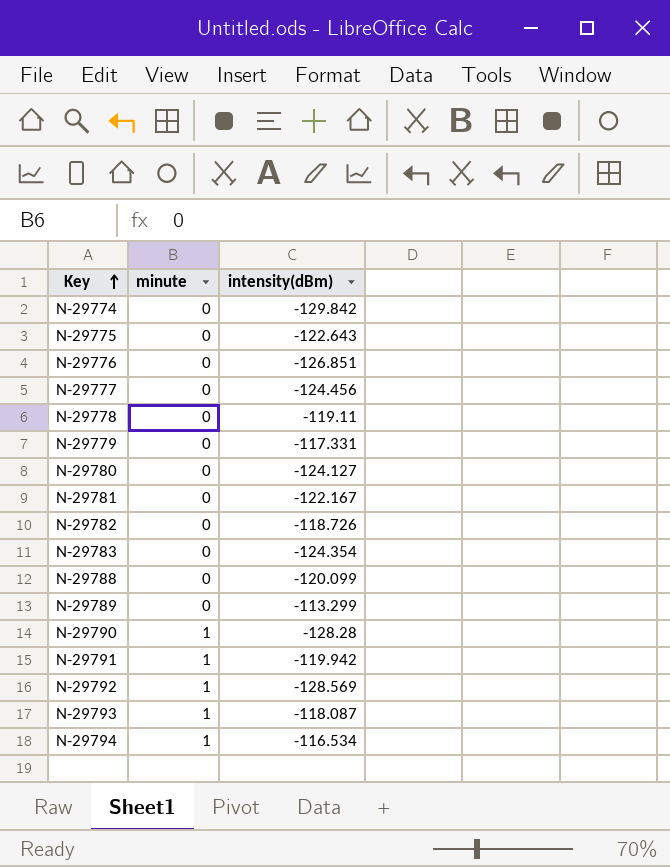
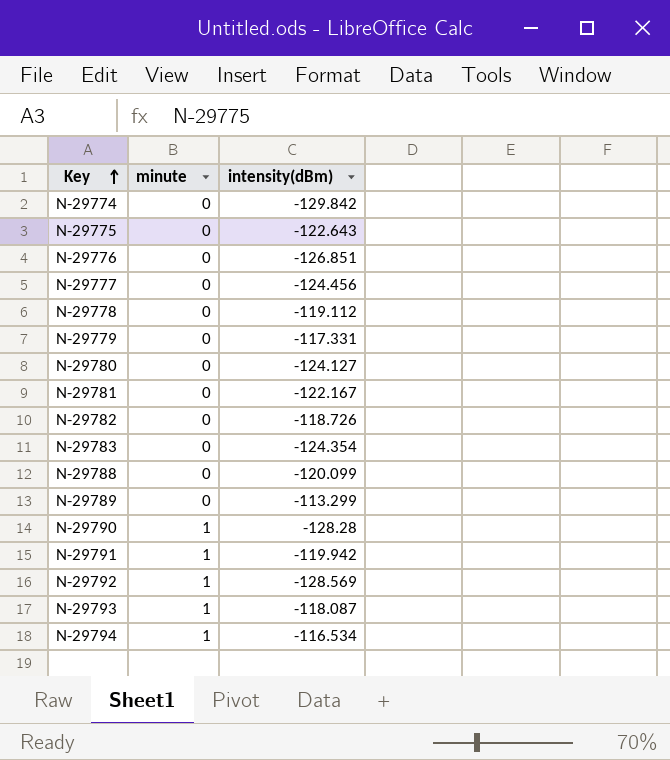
N-29778 | intensity(dBm): -119.11 -> -119.112

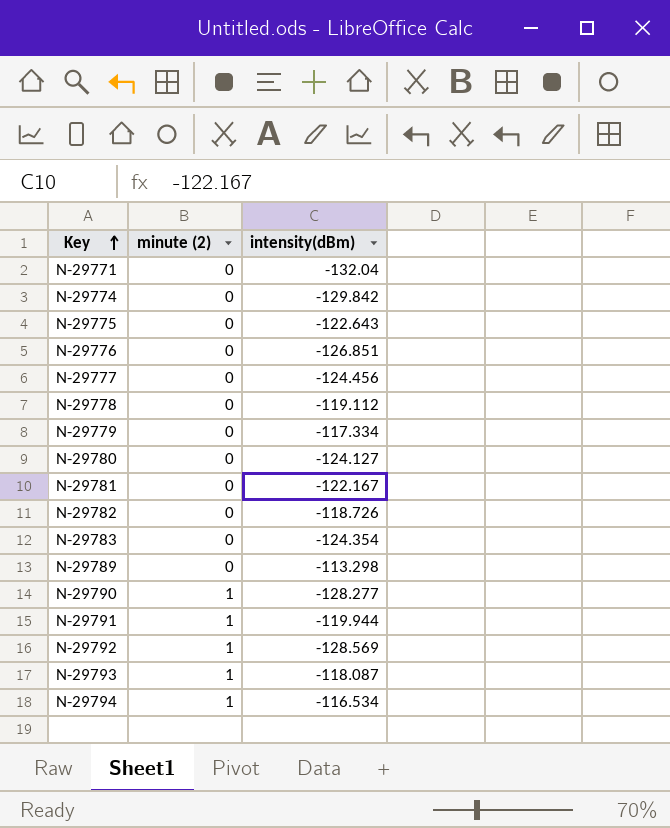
column name: minute -> minute (2)
row N-29788: 0 | -120.099 -> none
row N-29771: none -> 0 | -132.04
N-29779 | intensity(dBm): -117.331 -> -117.334
N-29789 | intensity(dBm): -113.299 -> -113.298
N-29790 | intensity(dBm): -128.28 -> -128.277
N-29791 | intensity(dBm): -119.942 -> -119.944

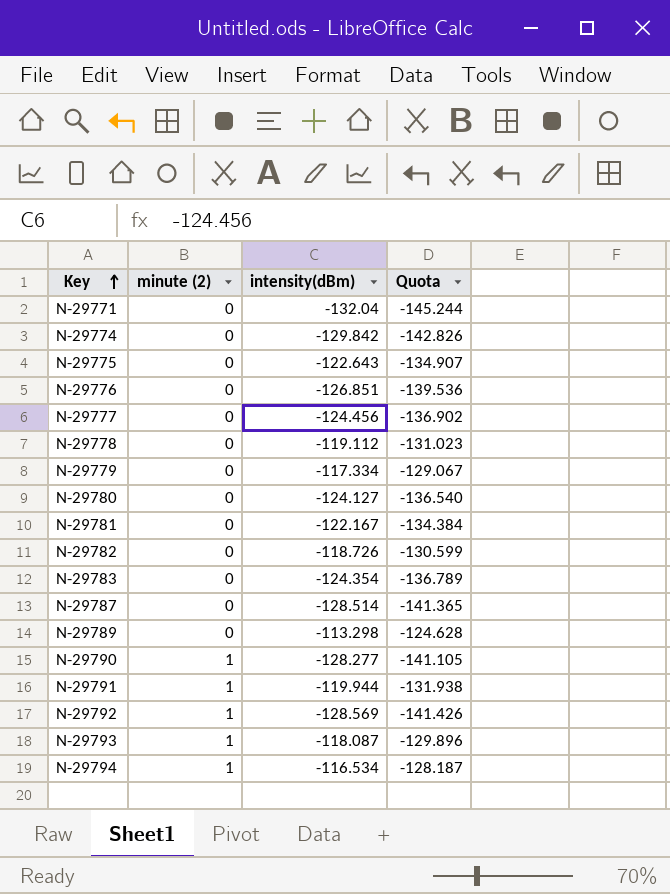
column Quota | formula: none -> [intensity(dBm)] * 1.1
row N-29787: none -> 0 | -128.514 | -141.365

